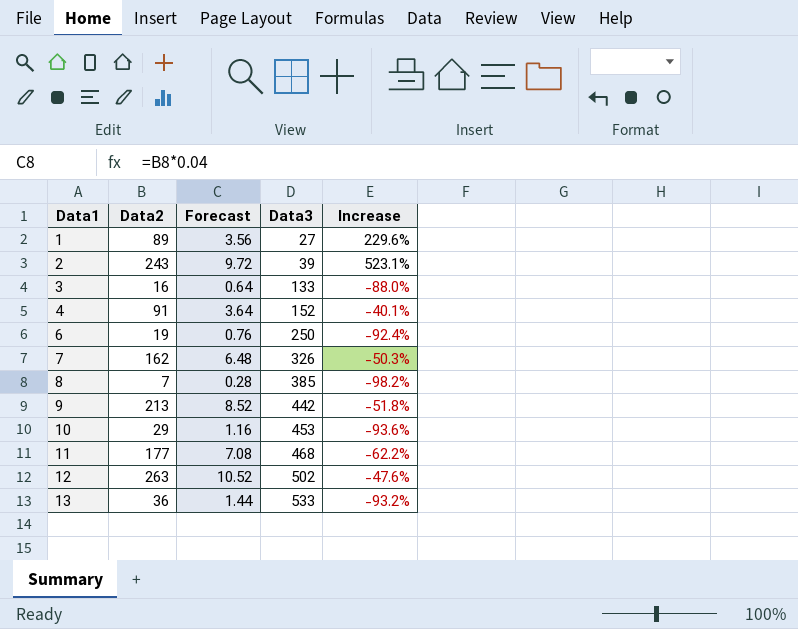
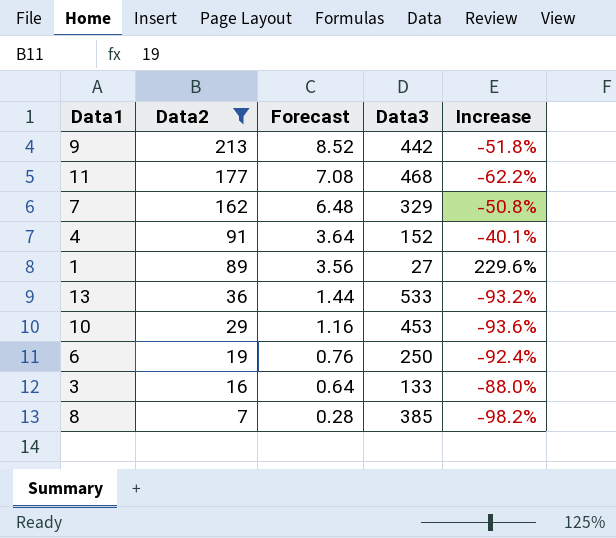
filter: none -> Data2 <= 213
row order: Data1 ascending -> Data2 descending
7 | Data3: 326 -> 329
7 | Increase: -50.3% -> -50.8%

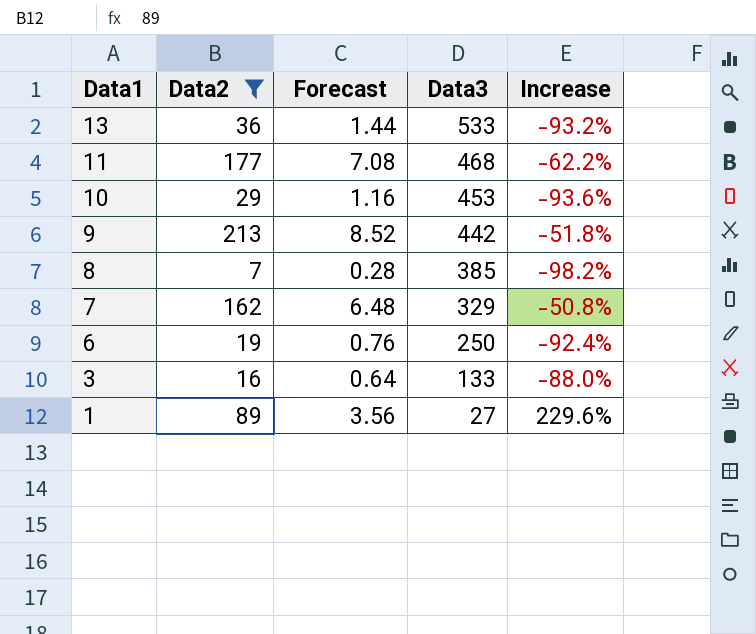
row order: Data2 descending -> Data1 descending
row 4: 91 | 3.64 | 152 | -40.1% -> none

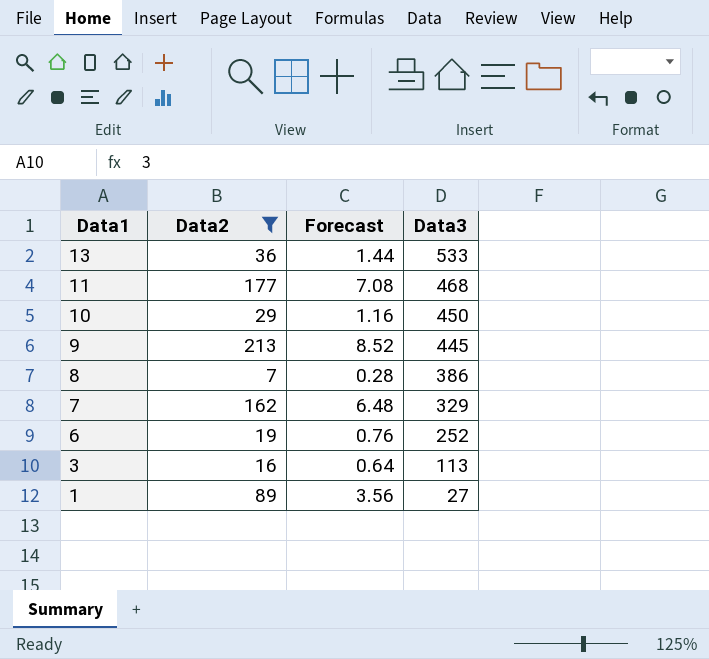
column Increase | formula: ([Data2] - [Data3]) / [Data3] -> none
10 | Data3: 453 -> 450
9 | Data3: 442 -> 445
8 | Data3: 385 -> 386
6 | Data3: 250 -> 252
3 | Data3: 133 -> 113

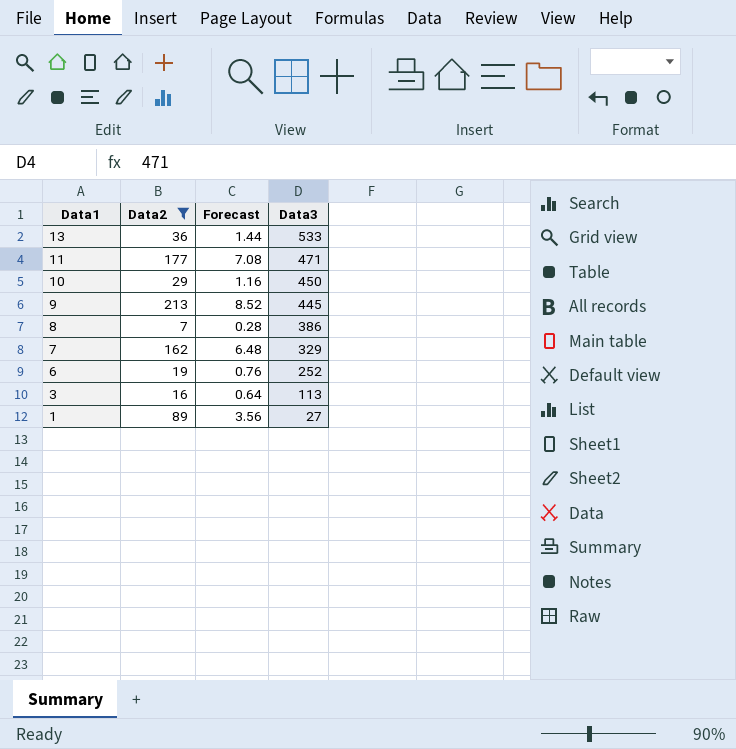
11 | Data3: 468 -> 471

